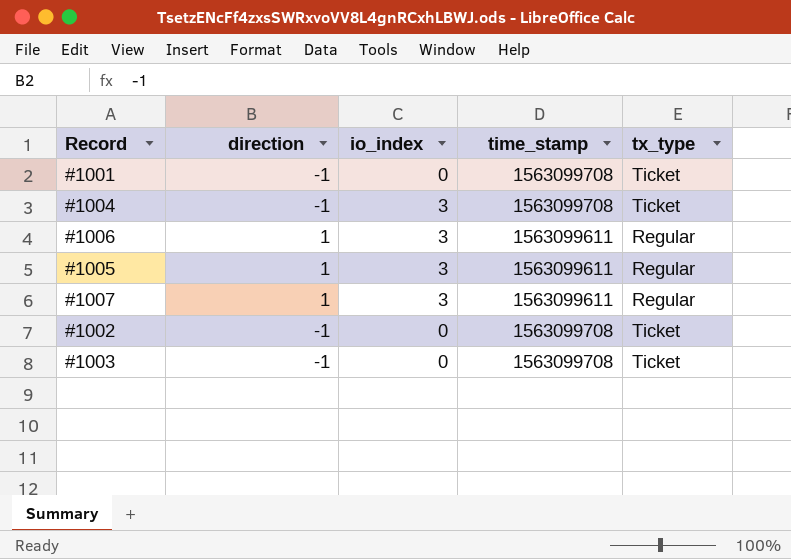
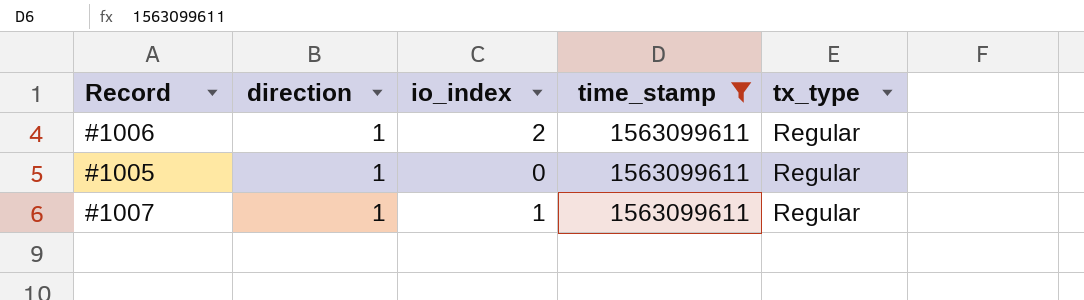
filter: none -> time_stamp = 1563099611
#1006 | io_index: 3 -> 2
#1005 | io_index: 3 -> 0
#1007 | io_index: 3 -> 1

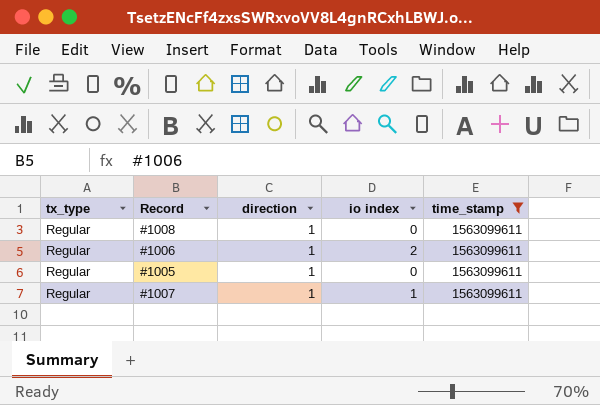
column tx_type | position: 5 -> 1
column name: io_index -> io index
row #1008: none -> Regular | 1 | 0 | 1563099611

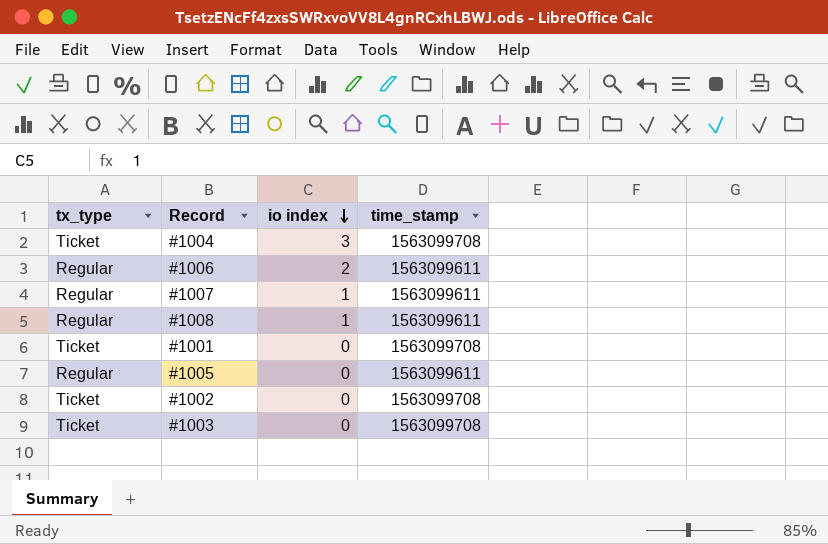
filter: time_stamp = 1563099611 -> none
row order: none -> io index descending
column direction | position: 3 -> none
#1008 | io index: 0 -> 1

